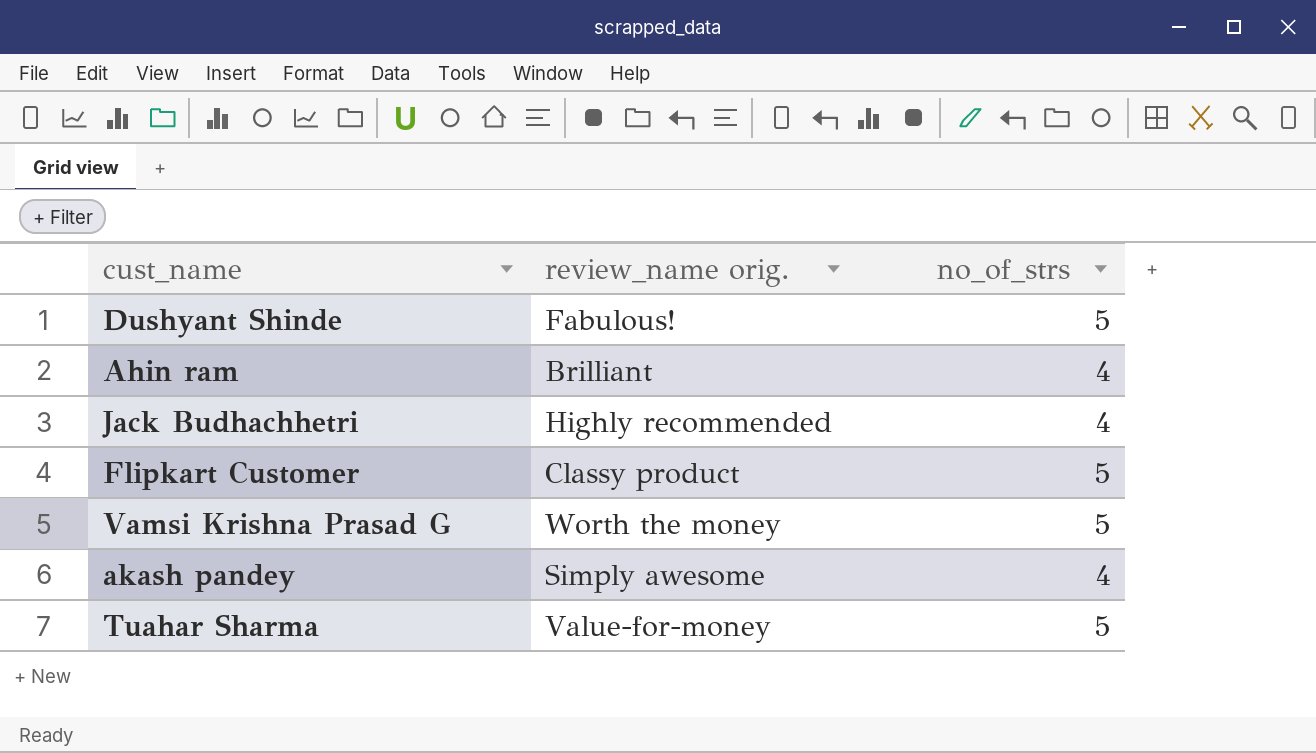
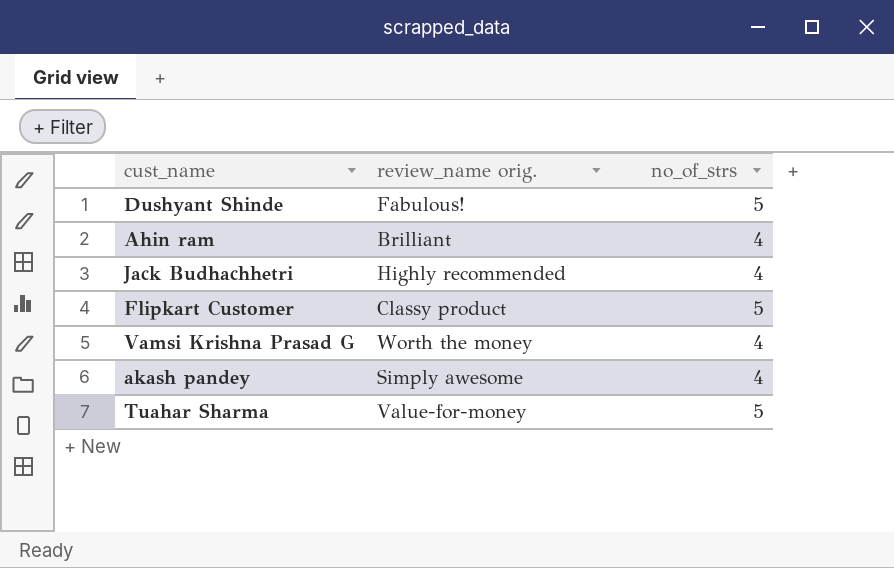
Vamsi Krishna Prasad G | no_of_strs: 5 -> 4

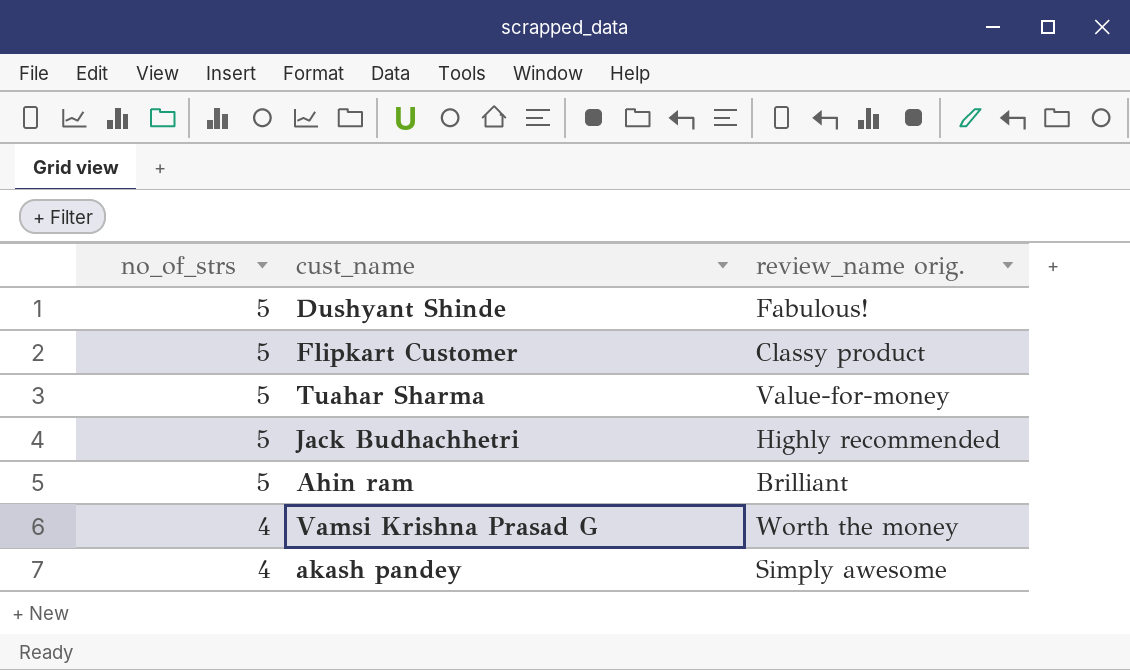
row order: none -> no_of_strs descending
column no_of_strs | position: 3 -> 1
Jack Budhachhetri | no_of_strs: 4 -> 5
Ahin ram | no_of_strs: 4 -> 5

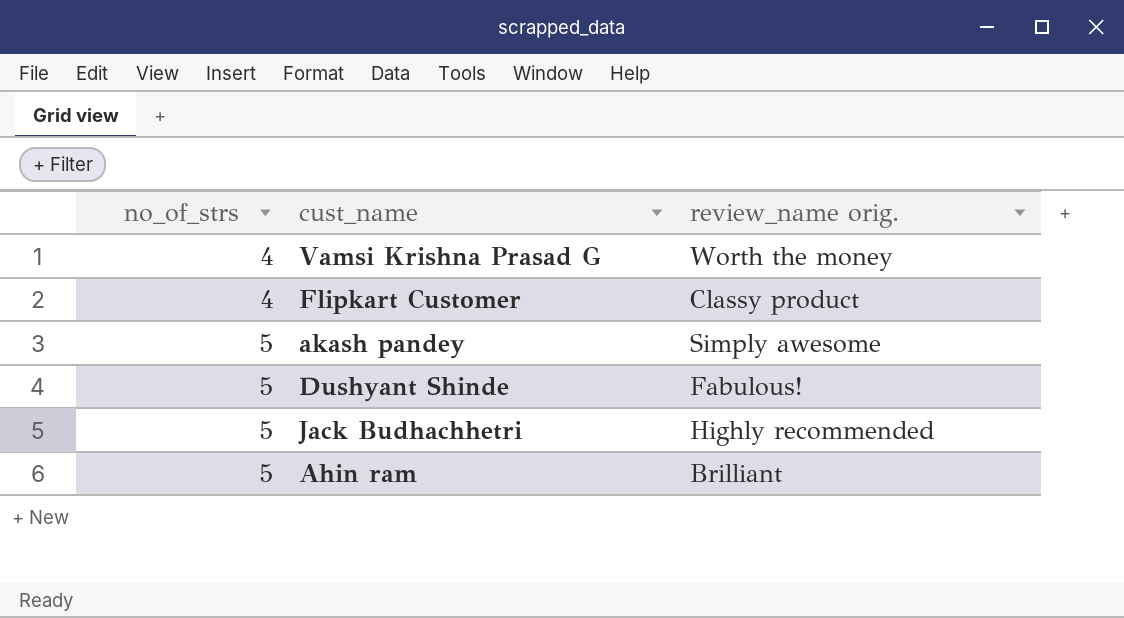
row order: no_of_strs descending -> no_of_strs ascending
row Tuahar Sharma: 5 | Value-for-money -> none
Flipkart Customer | no_of_strs: 5 -> 4
akash pandey | no_of_strs: 4 -> 5

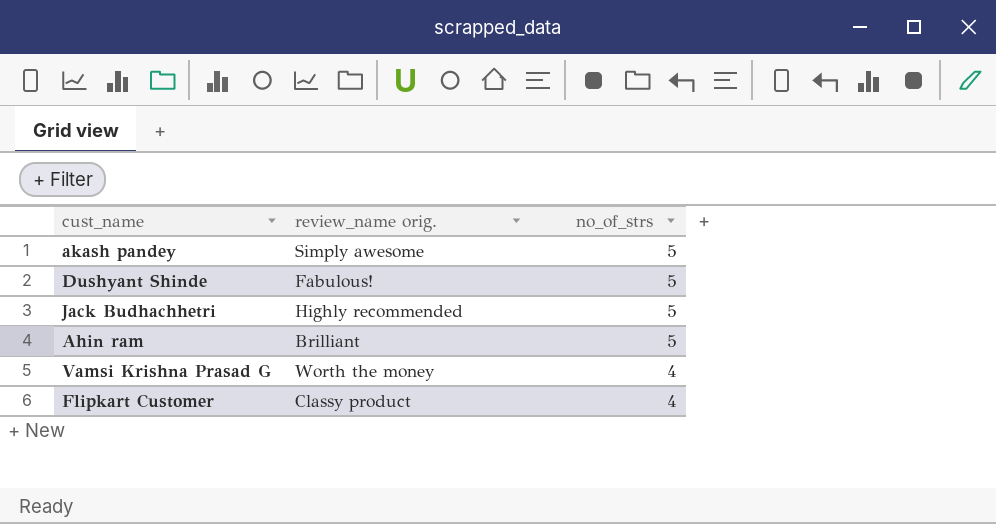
row order: no_of_strs ascending -> no_of_strs descending
column no_of_strs | position: 1 -> 3

